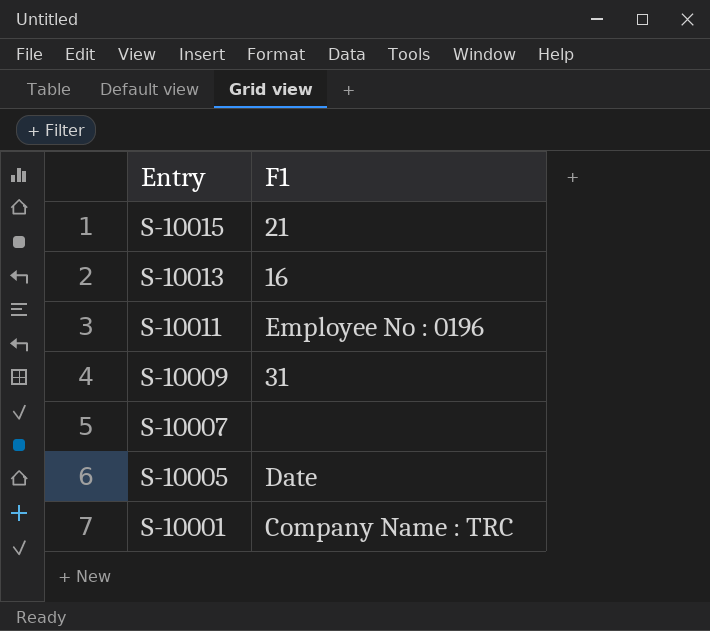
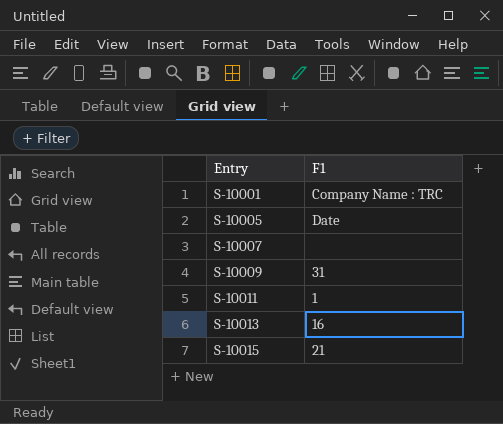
row order: Entry descending -> Entry ascending
S-10011 | F1: Employee No : 0196 -> 1

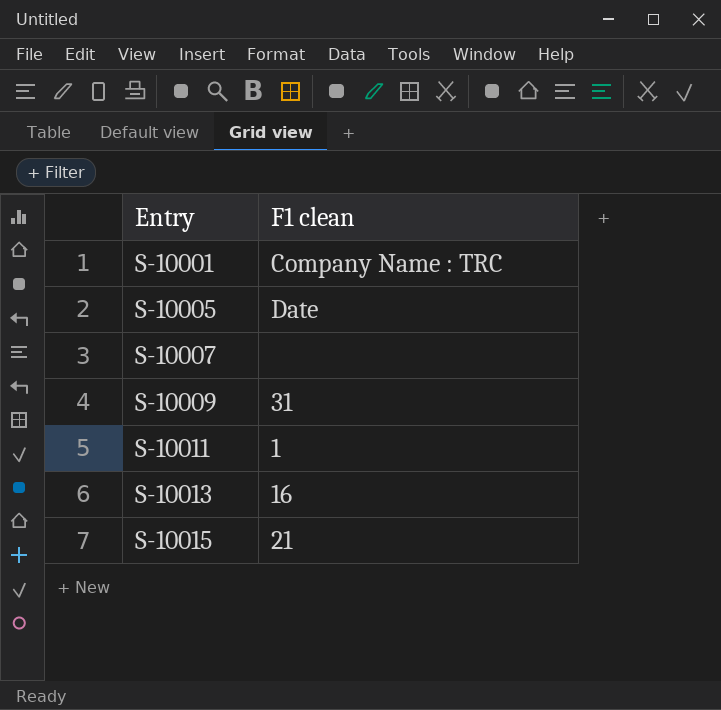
column name: F1 -> F1 clean

